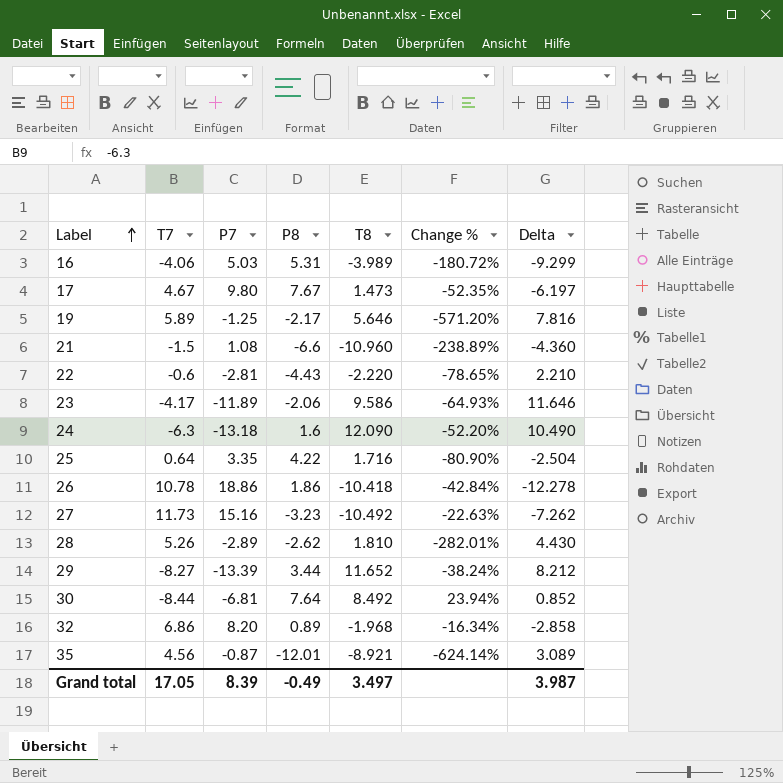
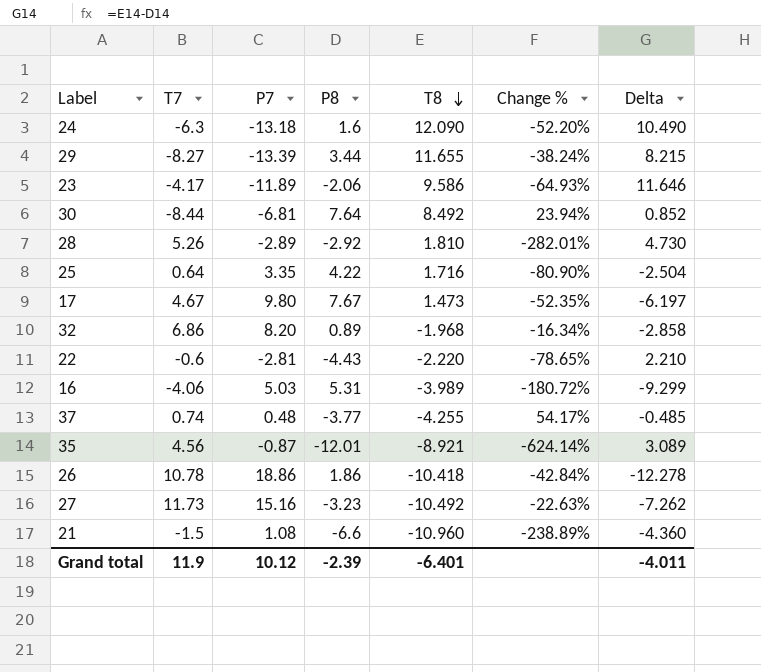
row order: Label ascending -> T8 descending
row 19: 5.89 | -1.25 | -2.17 | 5.646 | -571.20% | 7.816 -> none
29 | T8: 11.652 -> 11.655
29 | Delta: 8.212 -> 8.215
28 | P8: -2.62 -> -2.92
28 | Delta: 4.430 -> 4.730
row 37: none -> 0.74 | 0.48 | -3.77 | -4.255 | 54.17% | -0.485
Grand total | T7: 17.05 -> 11.9
Grand total | P7: 8.39 -> 10.12
Grand total | P8: -0.49 -> -2.39
Grand total | T8: 3.497 -> -6.401
Grand total | Delta: 3.987 -> -4.011

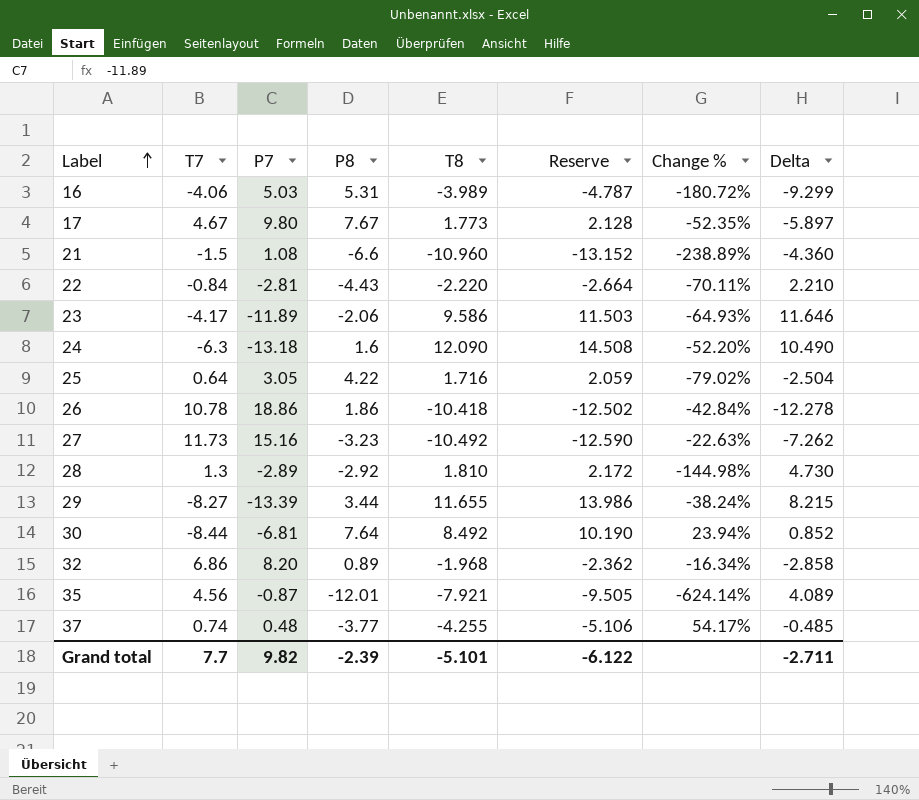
row order: T8 descending -> Label ascending
column Reserve | formula: none -> [T8] * 1.2
17 | T8: 1.473 -> 1.773
17 | Delta: -6.197 -> -5.897
22 | T7: -0.6 -> -0.84
22 | Change %: -78.65% -> -70.11%
25 | P7: 3.35 -> 3.05
25 | Change %: -80.90% -> -79.02%
28 | T7: 5.26 -> 1.3
28 | Change %: -282.01% -> -144.98%
35 | T8: -8.921 -> -7.921
35 | Delta: 3.089 -> 4.089
Grand total | T7: 11.9 -> 7.7
Grand total | P7: 10.12 -> 9.82
Grand total | T8: -6.401 -> -5.101
Grand total | Delta: -4.011 -> -2.711

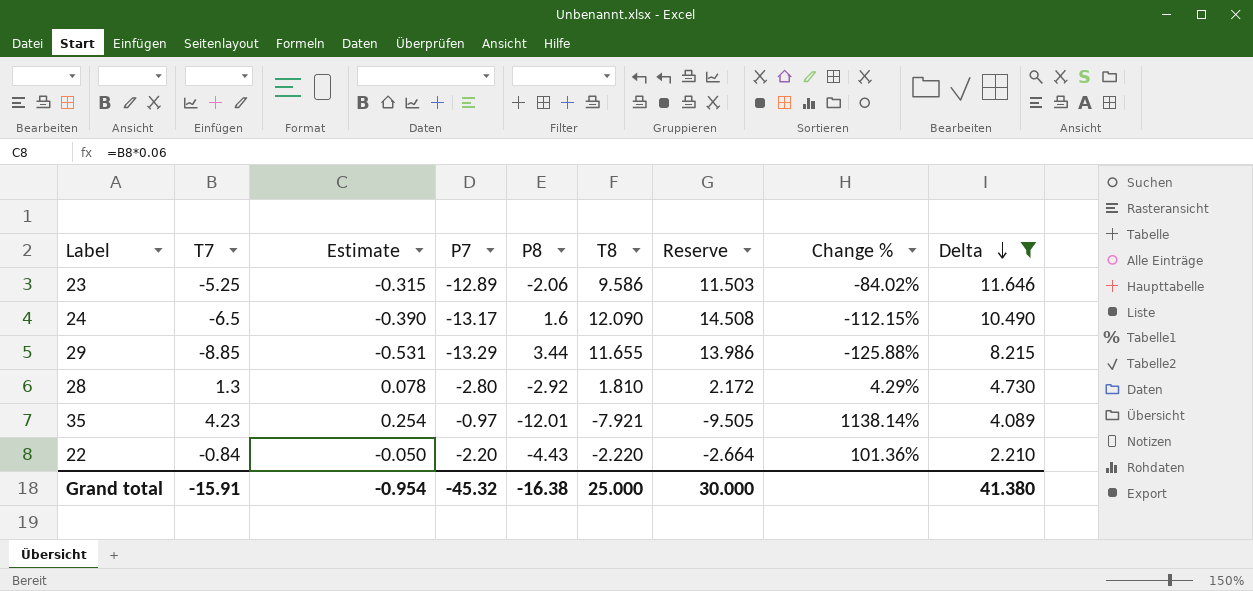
filter: none -> Delta >= 2.210
row order: Label ascending -> Delta descending
column Estimate | formula: none -> [T7] * 0.06
column Change % | formula: ([T7] - [P7]) / [P7] -> ([P8] - [P7]) / [P7]
23 | T7: -4.17 -> -5.25
23 | P7: -11.89 -> -12.89
24 | T7: -6.3 -> -6.5
24 | P7: -13.18 -> -13.17
29 | T7: -8.27 -> -8.85
29 | P7: -13.39 -> -13.29
28 | P7: -2.89 -> -2.80
35 | T7: 4.56 -> 4.23
35 | P7: -0.87 -> -0.97
22 | P7: -2.81 -> -2.20
Grand total | T7: 7.7 -> -15.91
Grand total | P7: 9.82 -> -45.32
Grand total | P8: -2.39 -> -16.38
Grand total | T8: -5.101 -> 25.000
Grand total | Reserve: -6.122 -> 30.000
Grand total | Delta: -2.711 -> 41.380

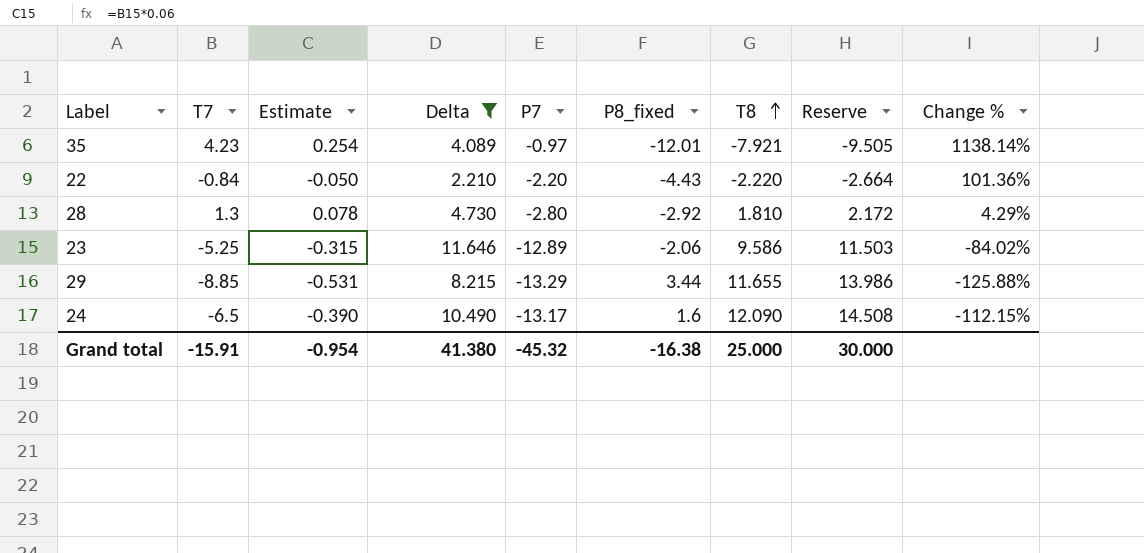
row order: Delta descending -> T8 ascending
column Delta | position: 9 -> 4
column name: P8 -> P8_fixed

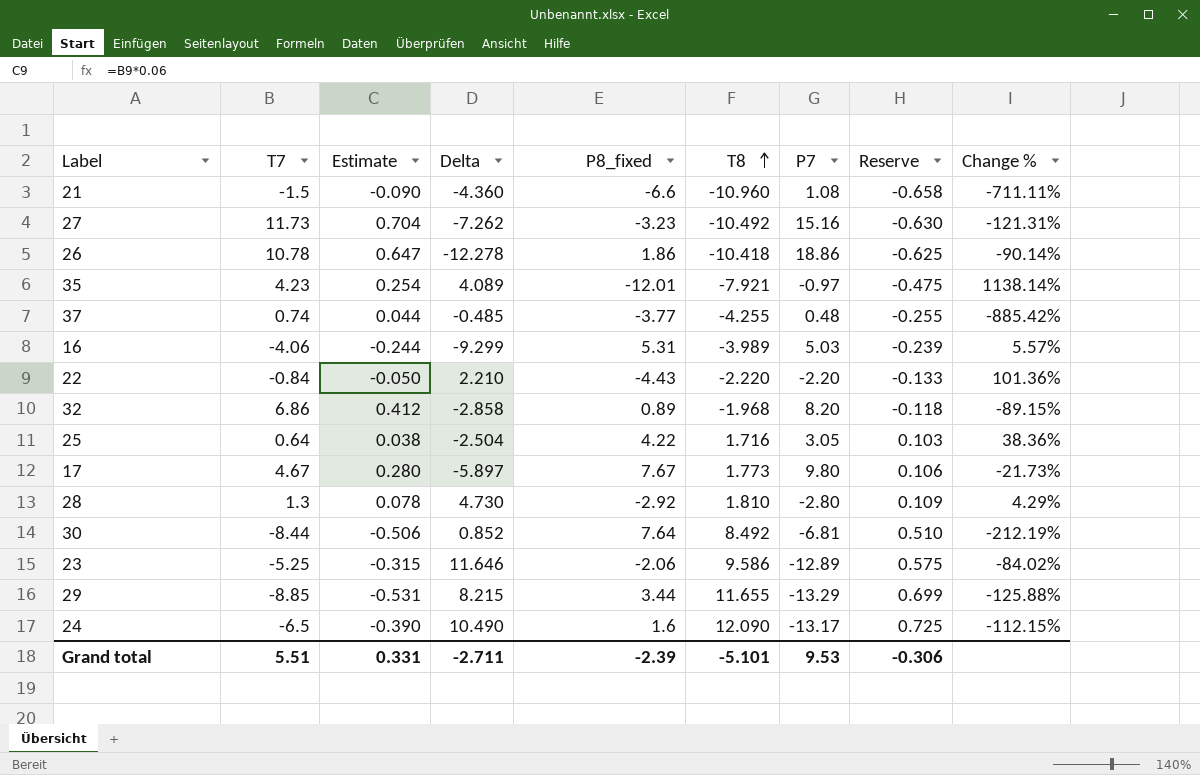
filter: Delta >= 2.210 -> none
column P7 | position: 5 -> 7
column Reserve | formula: [T8] * 1.2 -> [T8] * 0.06
Grand total | T7: -15.91 -> 5.51
Grand total | Estimate: -0.954 -> 0.331
Grand total | Delta: 41.380 -> -2.711
Grand total | P8_fixed: -16.38 -> -2.39
Grand total | T8: 25.000 -> -5.101
Grand total | P7: -45.32 -> 9.53
Grand total | Reserve: 30.000 -> -0.306

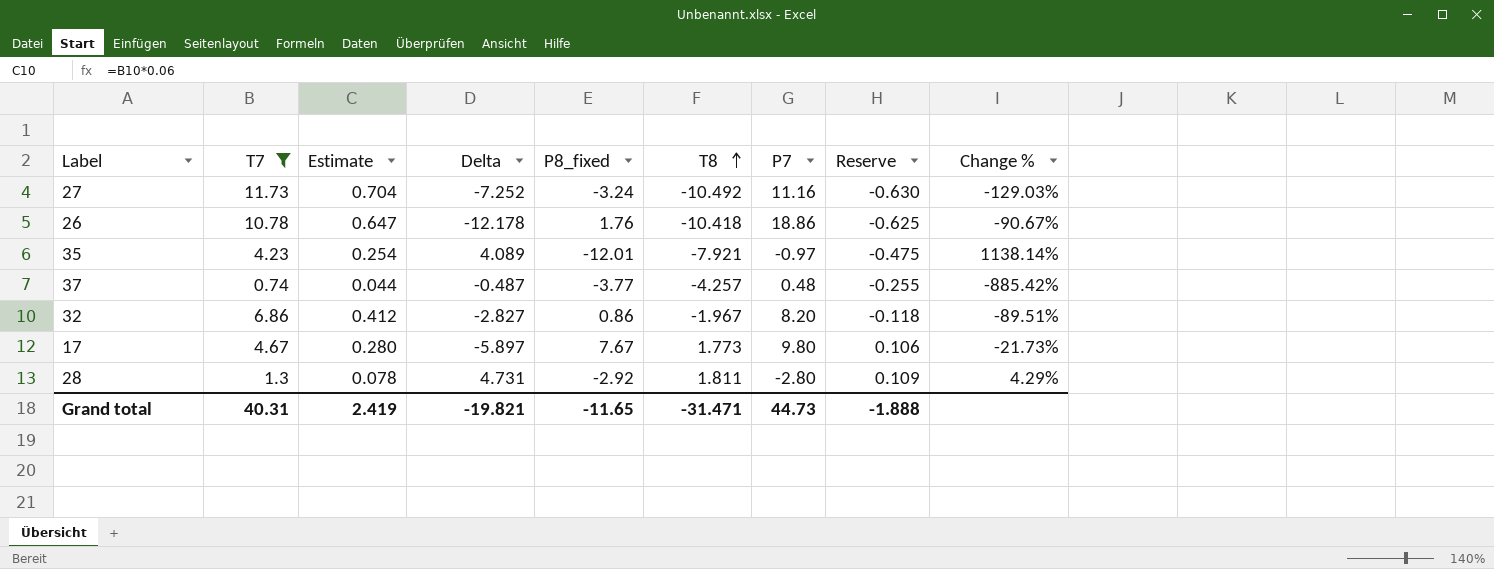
filter: none -> T7 >= 0.74
27 | Delta: -7.262 -> -7.252
27 | P8_fixed: -3.23 -> -3.24
27 | P7: 15.16 -> 11.16
27 | Change %: -121.31% -> -129.03%
26 | Delta: -12.278 -> -12.178
26 | P8_fixed: 1.86 -> 1.76
26 | Change %: -90.14% -> -90.67%
37 | Delta: -0.485 -> -0.487
37 | T8: -4.255 -> -4.257
32 | Delta: -2.858 -> -2.827
32 | P8_fixed: 0.89 -> 0.86
32 | T8: -1.968 -> -1.967
32 | Change %: -89.15% -> -89.51%
28 | Delta: 4.730 -> 4.731
28 | T8: 1.810 -> 1.811
Grand total | T7: 5.51 -> 40.31
Grand total | Estimate: 0.331 -> 2.419
Grand total | Delta: -2.711 -> -19.821
Grand total | P8_fixed: -2.39 -> -11.65
Grand total | T8: -5.101 -> -31.471
Grand total | P7: 9.53 -> 44.73
Grand total | Reserve: -0.306 -> -1.888

